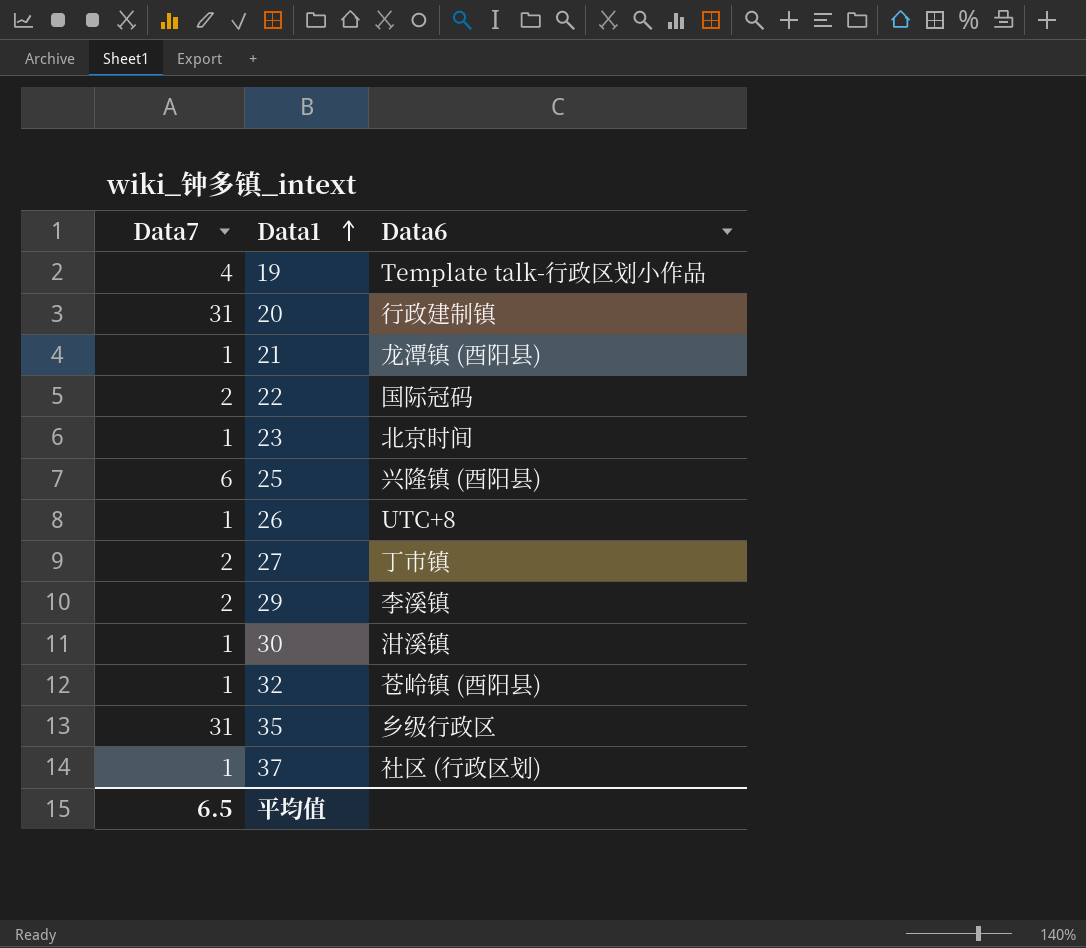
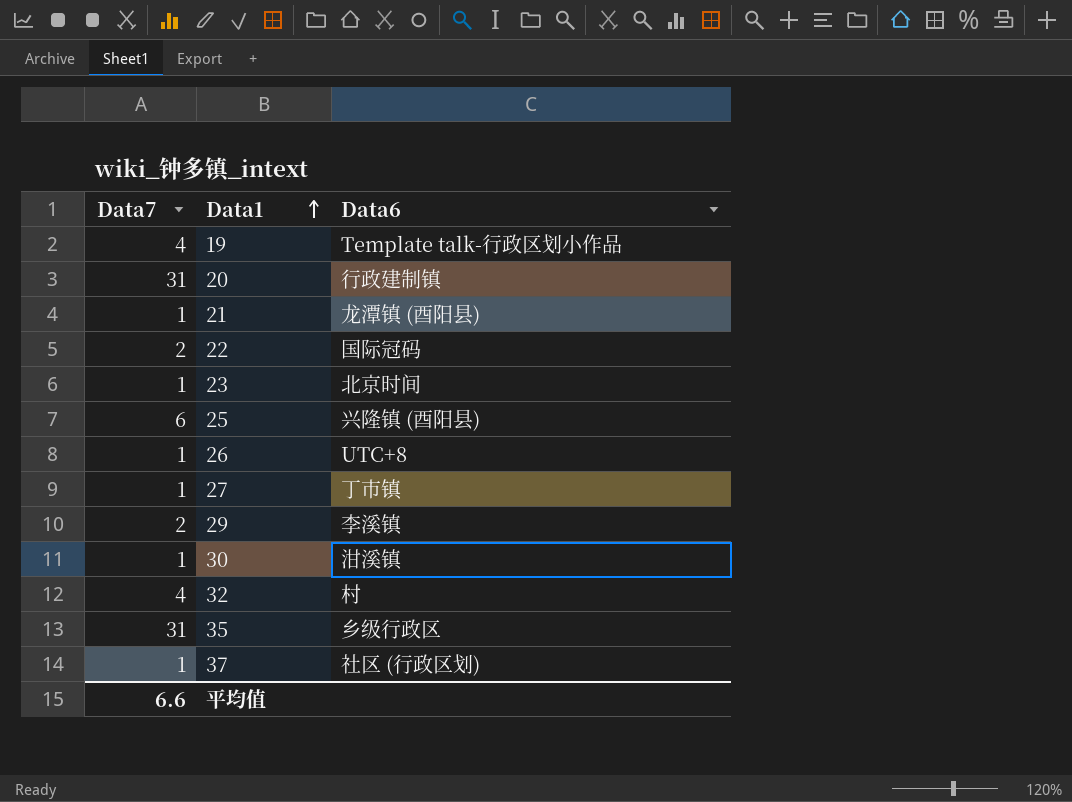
27 | Data7: 2 -> 1
32 | Data7: 1 -> 4
32 | Data6: 苍岭镇 (酉阳县) -> 村
平均值 | Data7: 6.5 -> 6.6

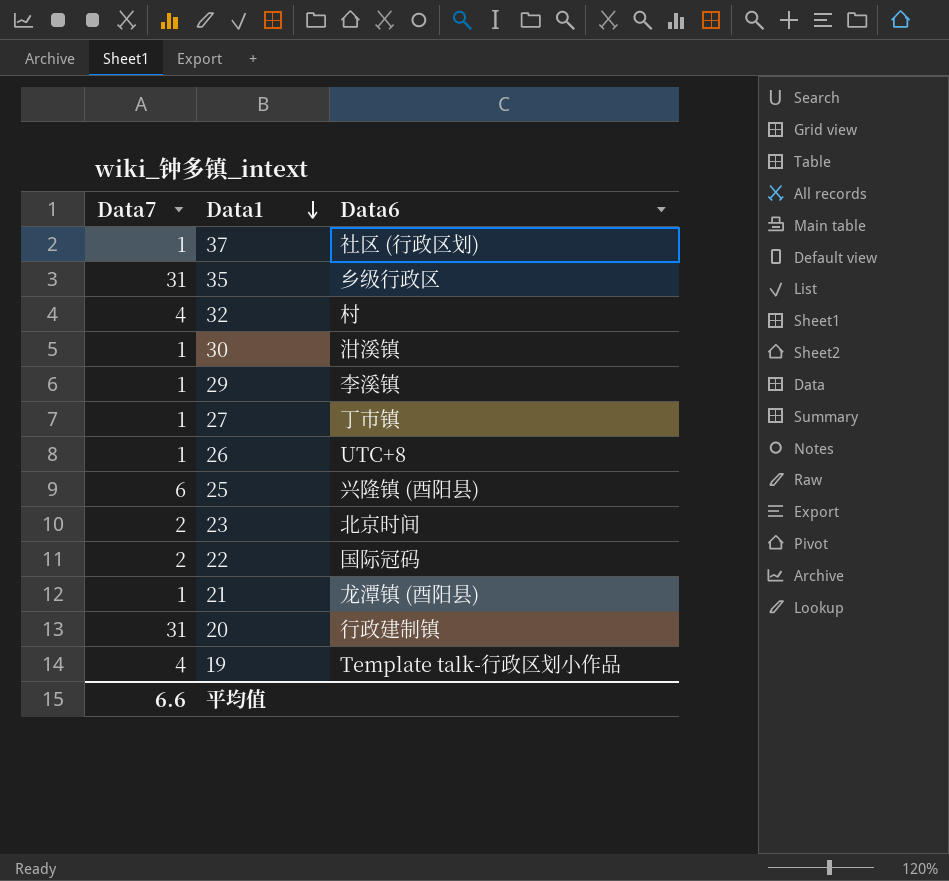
row order: Data1 ascending -> Data1 descending
29 | Data7: 2 -> 1
23 | Data7: 1 -> 2

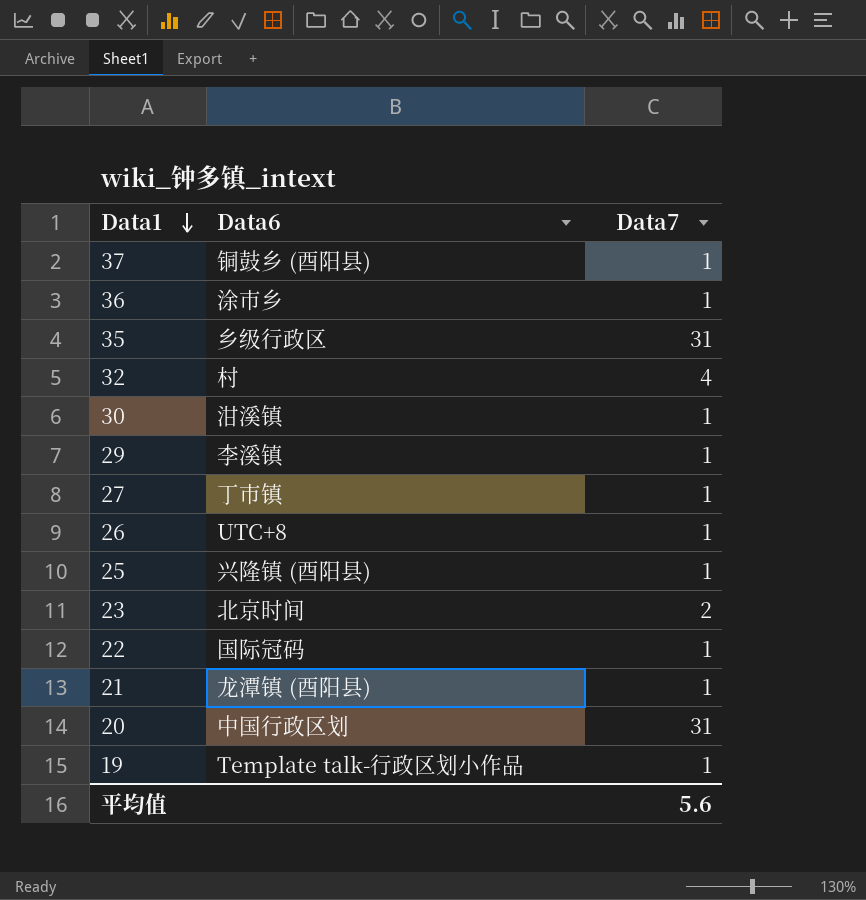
column Data7 | position: 1 -> 3
37 | Data6: 社区 (行政区划) -> 铜鼓乡 (酉阳县)
row 36: none -> 涂市乡 | 1
25 | Data7: 6 -> 1
22 | Data7: 2 -> 1
20 | Data6: 行政建制镇 -> 中国行政区划
19 | Data7: 4 -> 1
平均值 | Data7: 6.6 -> 5.6

